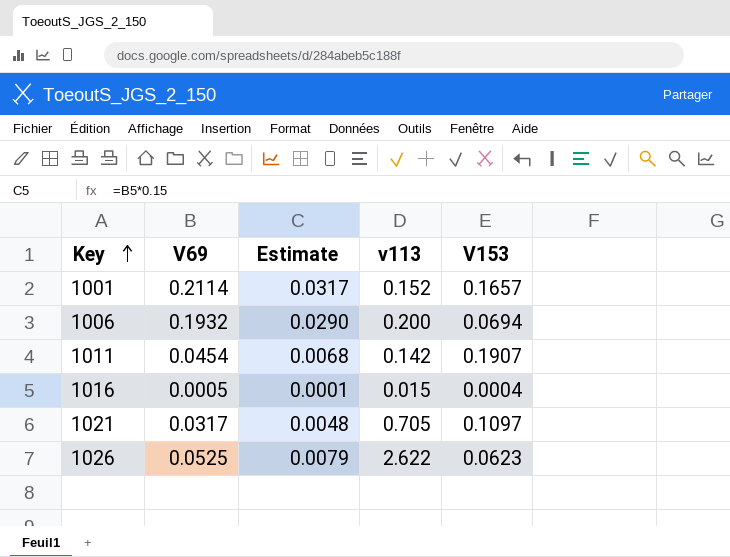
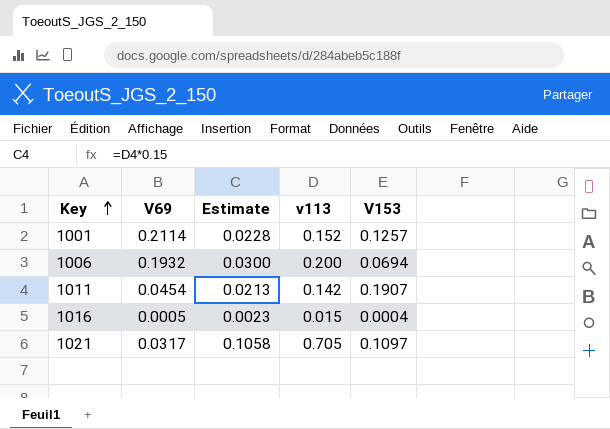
column Estimate | formula: [V69] * 0.15 -> [v113] * 0.15
row 1026: 0.0525 | 0.0079 | 2.622 | 0.0623 -> none
1001 | V153: 0.1657 -> 0.1257

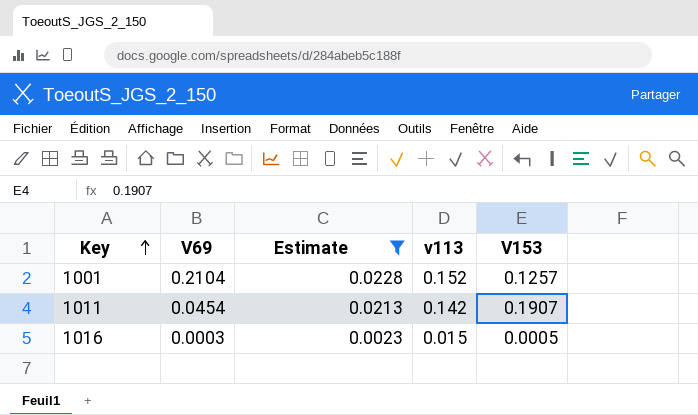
filter: none -> Estimate <= 0.0228
1001 | V69: 0.2114 -> 0.2104
1016 | V69: 0.0005 -> 0.0003
1016 | V153: 0.0004 -> 0.0005

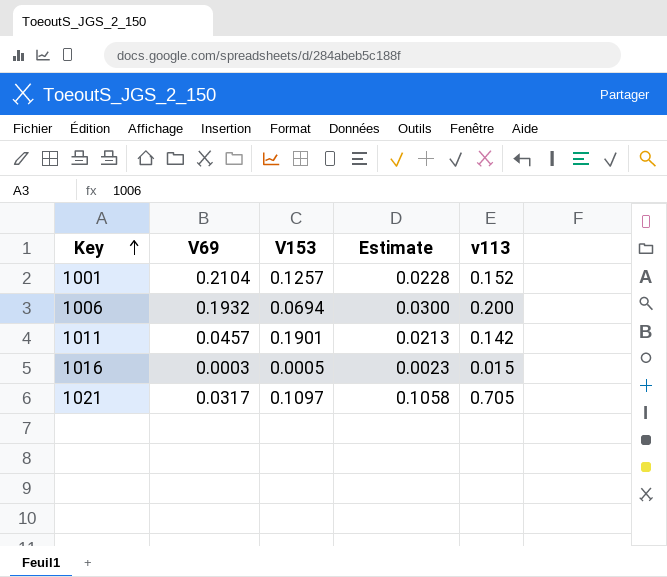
filter: Estimate <= 0.0228 -> none
column V153 | position: 5 -> 3
1011 | V69: 0.0454 -> 0.0457
1011 | V153: 0.1907 -> 0.1901

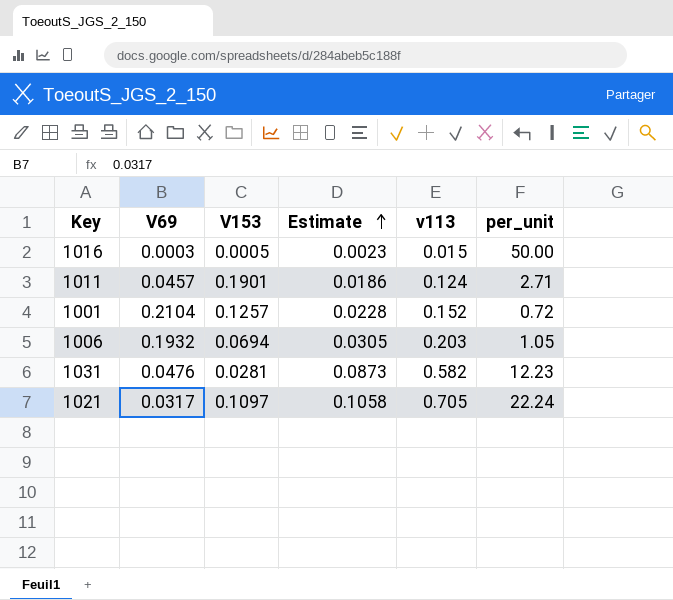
row order: Key ascending -> Estimate ascending
column per_unit | formula: none -> [v113] / [V69]
1011 | Estimate: 0.0213 -> 0.0186
1011 | v113: 0.142 -> 0.124
1006 | Estimate: 0.0300 -> 0.0305
1006 | v113: 0.200 -> 0.203
row 1031: none -> 0.0476 | 0.0281 | 0.0873 | 0.582 | 12.23

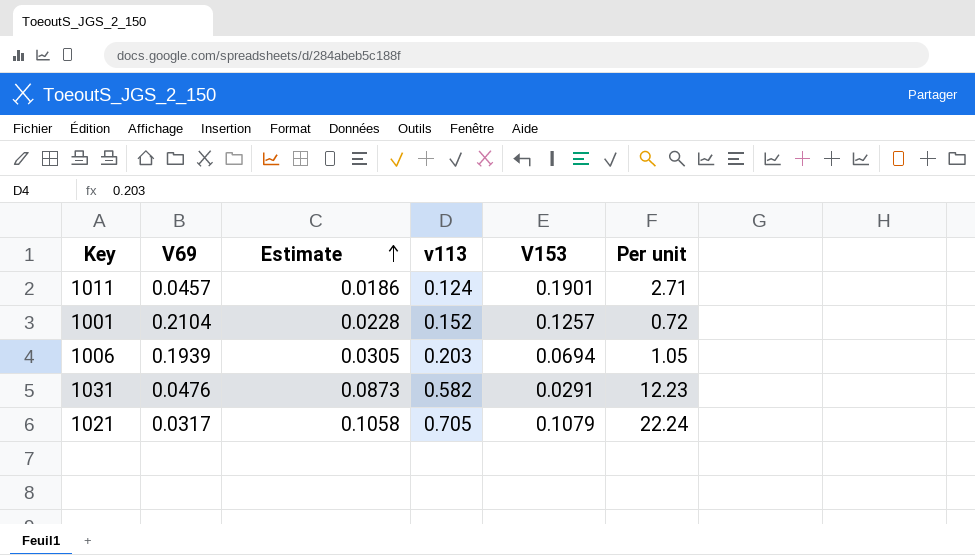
column V153 | position: 3 -> 5
column name: per_unit -> Per unit
row 1016: 0.0003 | 0.0005 | 0.0023 | 0.015 | 50.00 -> none
1006 | V69: 0.1932 -> 0.1939
1031 | V153: 0.0281 -> 0.0291
1021 | V153: 0.1097 -> 0.1079

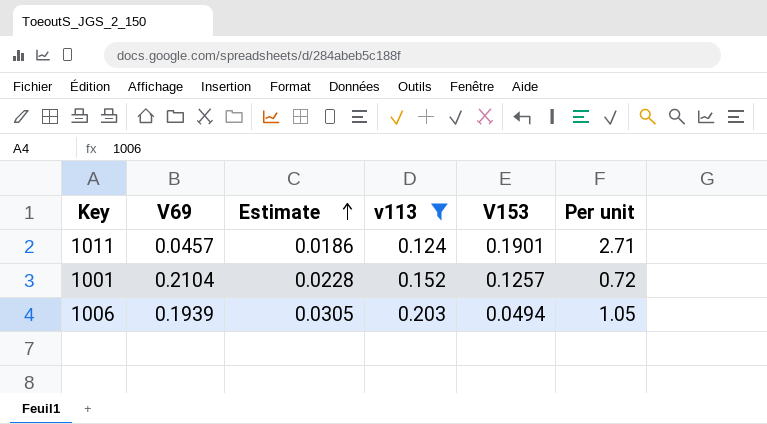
filter: none -> v113 <= 0.203
1006 | V153: 0.0694 -> 0.0494

